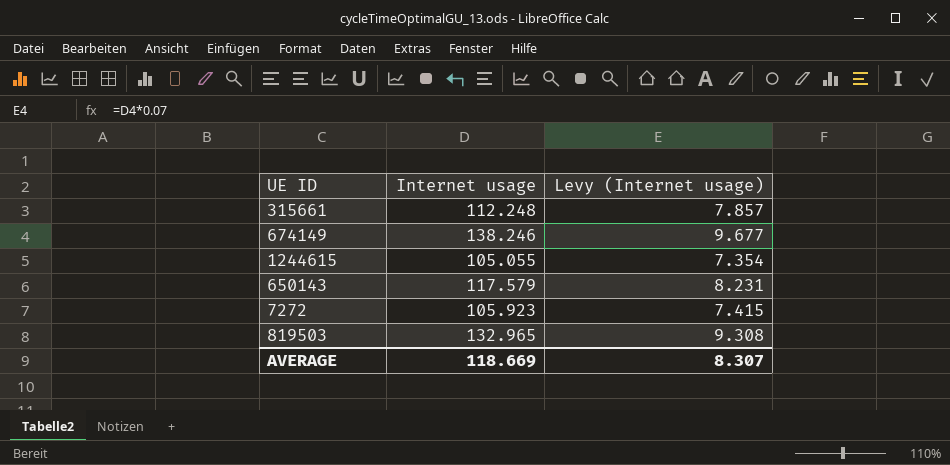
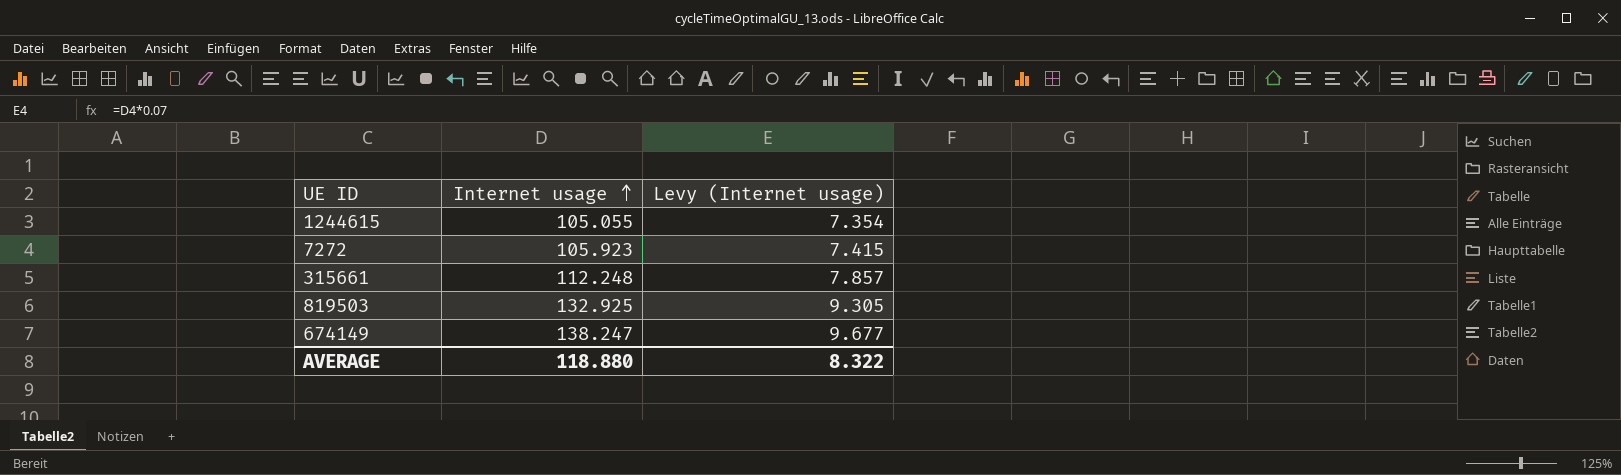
row order: none -> Internet usage ascending
row 650143: 117.579 | 8.231 -> none
819503 | Internet usage: 132.965 -> 132.925
819503 | Levy (Internet usage): 9.308 -> 9.305
674149 | Internet usage: 138.246 -> 138.247
AVERAGE | Internet usage: 118.669 -> 118.880
AVERAGE | Levy (Internet usage): 8.307 -> 8.322

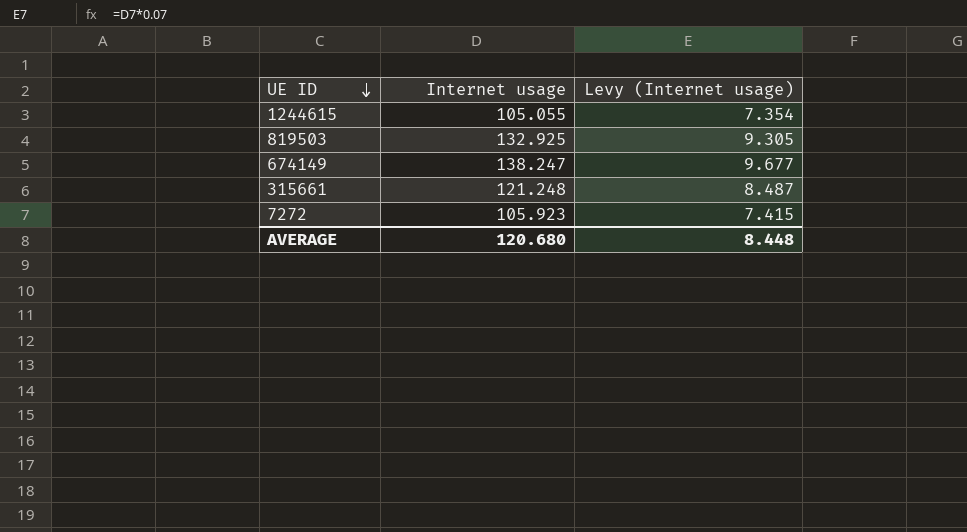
row order: Internet usage ascending -> UE ID descending
315661 | Internet usage: 112.248 -> 121.248
315661 | Levy (Internet usage): 7.857 -> 8.487
AVERAGE | Internet usage: 118.880 -> 120.680
AVERAGE | Levy (Internet usage): 8.322 -> 8.448

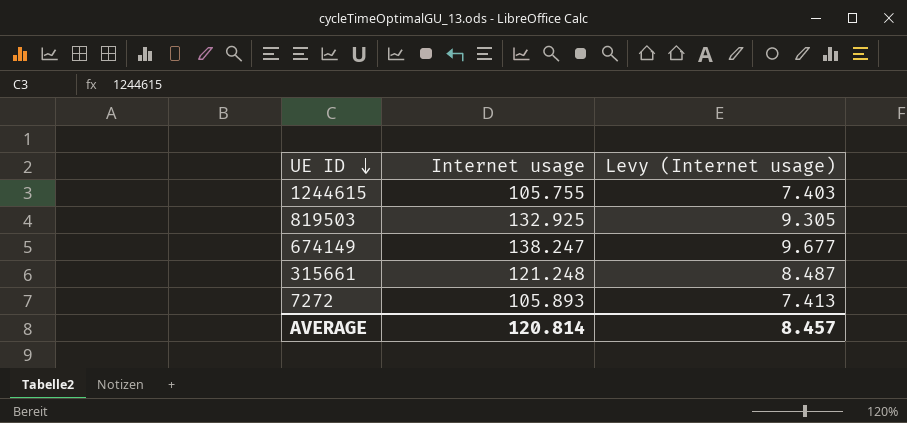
1244615 | Internet usage: 105.055 -> 105.755
1244615 | Levy (Internet usage): 7.354 -> 7.403
7272 | Internet usage: 105.923 -> 105.893
7272 | Levy (Internet usage): 7.415 -> 7.413
AVERAGE | Internet usage: 120.680 -> 120.814
AVERAGE | Levy (Internet usage): 8.448 -> 8.457

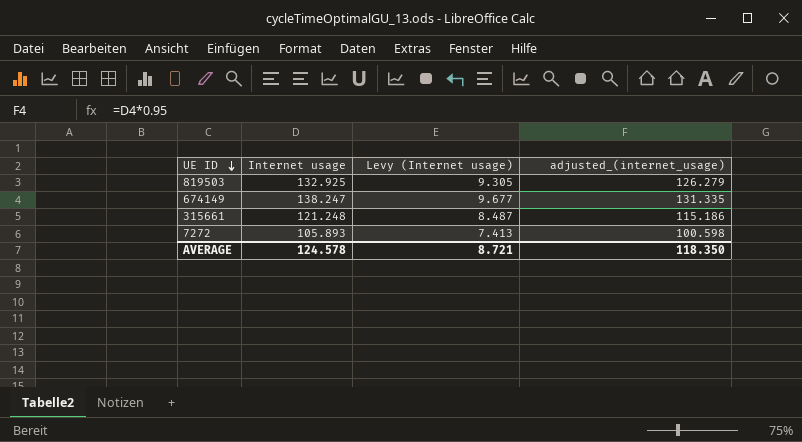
column adjusted_(internet_usage) | formula: none -> [Internet usage] * 0.95
row 1244615: 105.755 | 7.403 -> none
AVERAGE | Internet usage: 120.814 -> 124.578
AVERAGE | Levy (Internet usage): 8.457 -> 8.721

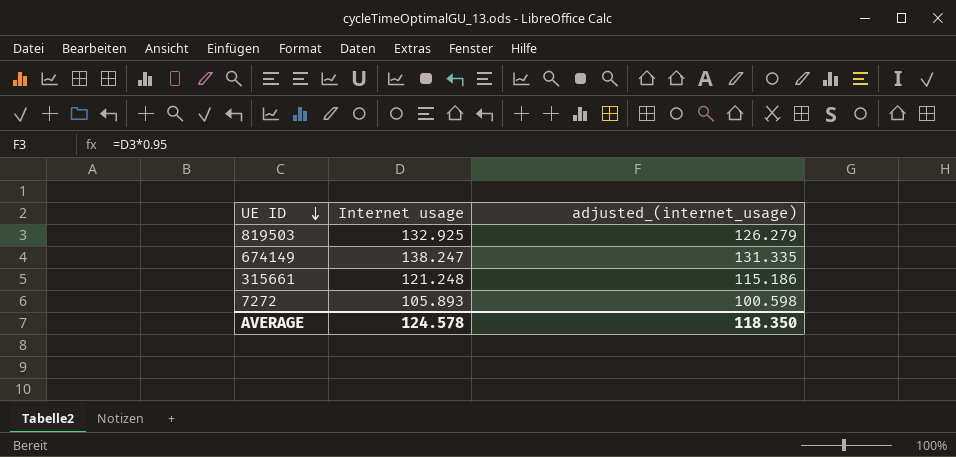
column Levy (Internet usage) | formula: [Internet usage] * 0.07 -> none

